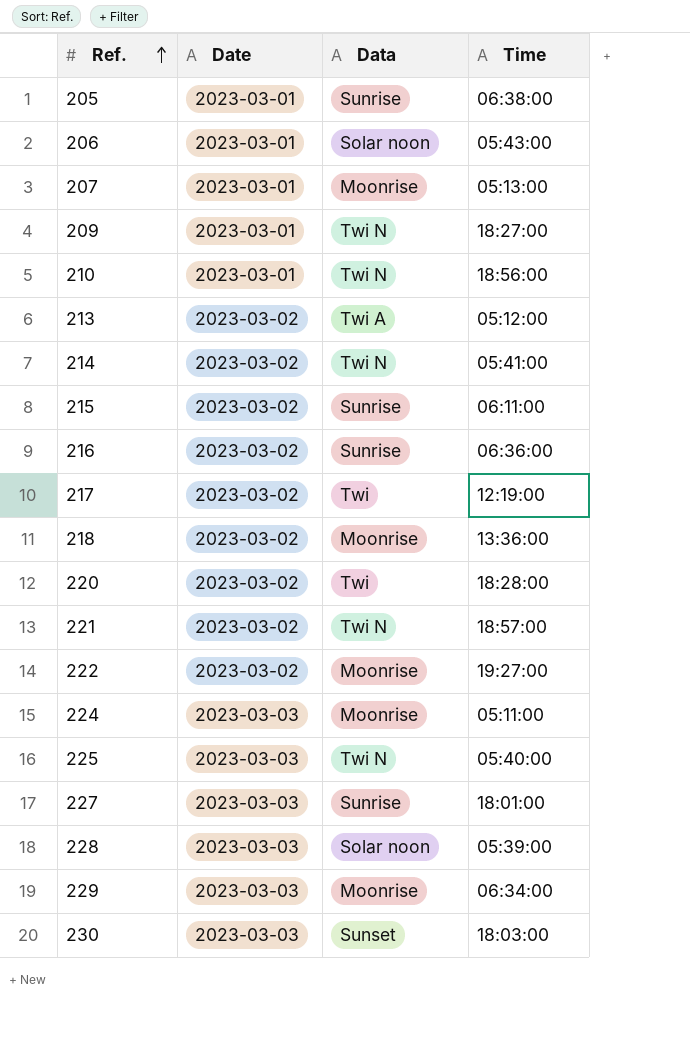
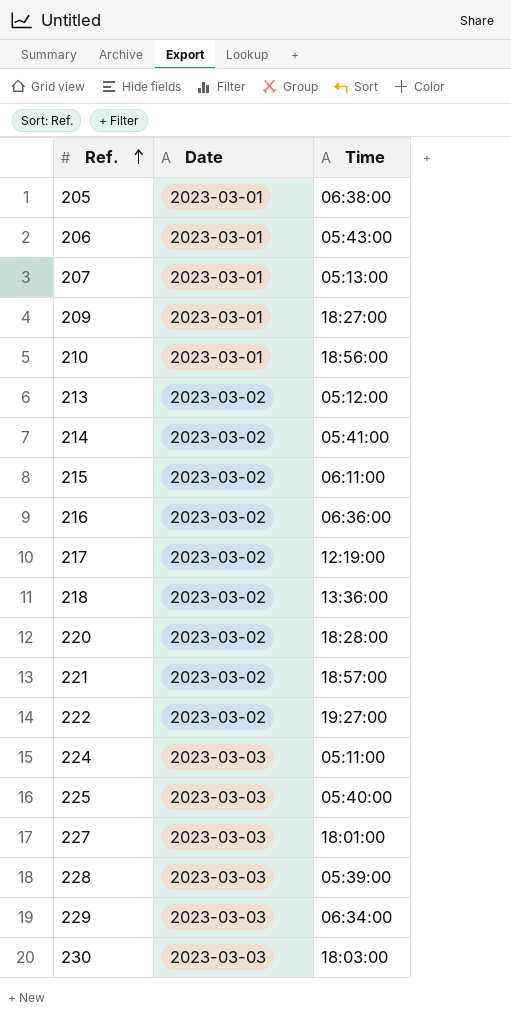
column Data | position: 3 -> none

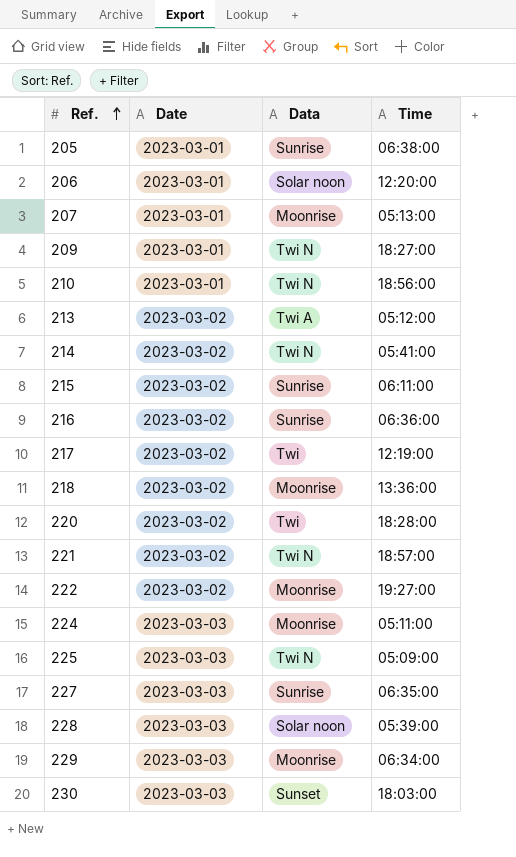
column Data | position: none -> 3
206 | Time: 05:43:00 -> 12:20:00
225 | Time: 05:40:00 -> 05:09:00
227 | Time: 18:01:00 -> 06:35:00

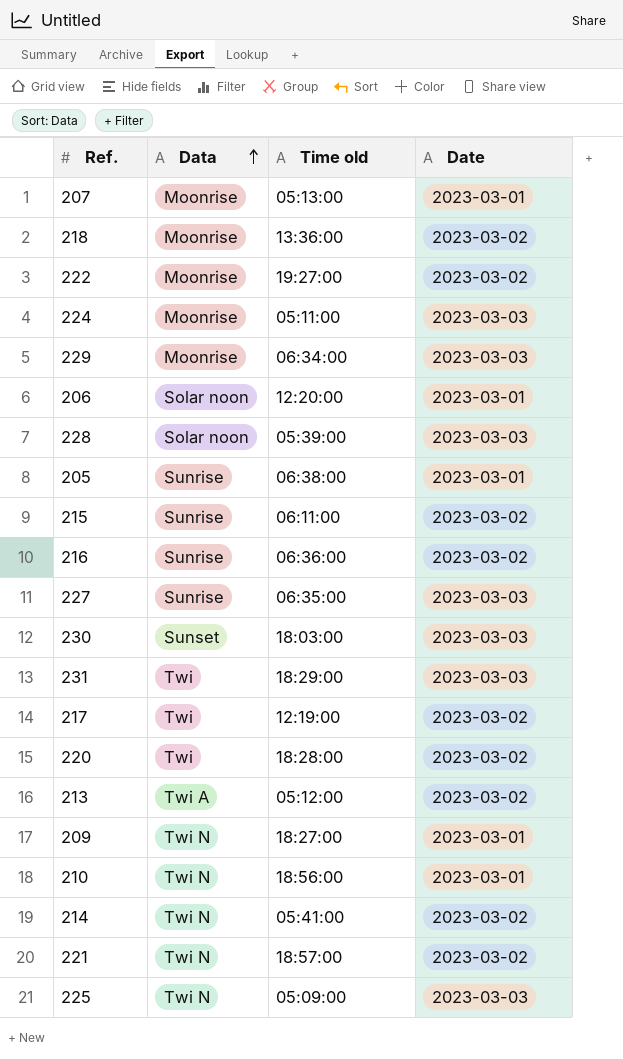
row order: Ref. ascending -> Data ascending
column name: Time -> Time old
column Date | position: 2 -> 4
row 231: none -> Twi | 18:29:00 | 2023-03-03

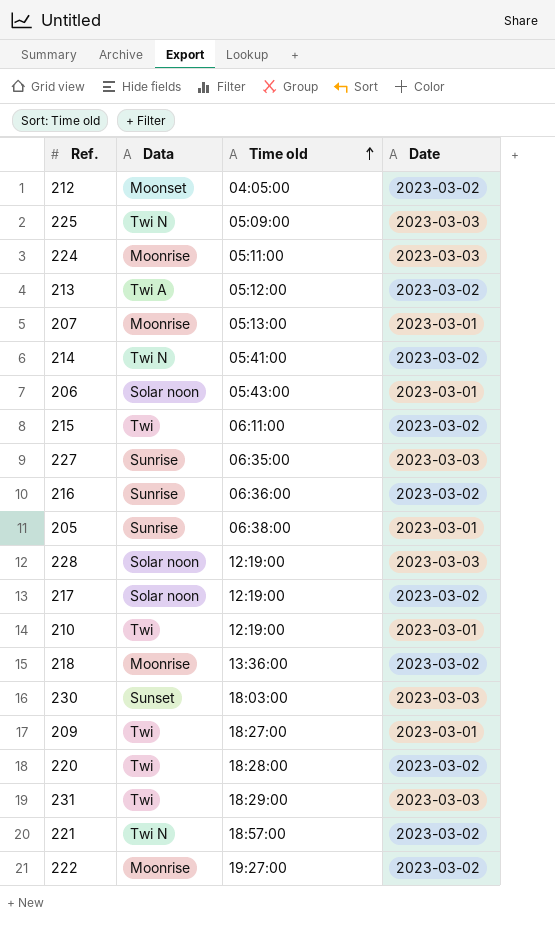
row order: Data ascending -> Time old ascending
row 229: Moonrise | 06:34:00 | 2023-03-03 -> none
row 212: none -> Moonset | 04:05:00 | 2023-03-02
206 | Time old: 12:20:00 -> 05:43:00
215 | Data: Sunrise -> Twi
228 | Time old: 05:39:00 -> 12:19:00
217 | Data: Twi -> Solar noon
210 | Data: Twi N -> Twi
210 | Time old: 18:56:00 -> 12:19:00
209 | Data: Twi N -> Twi

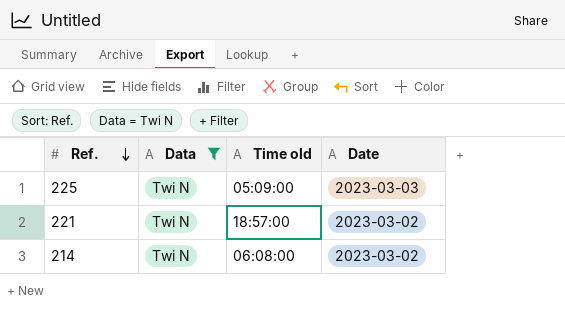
filter: none -> Data = Twi N
row order: Time old ascending -> Ref. descending
214 | Time old: 05:41:00 -> 06:08:00

